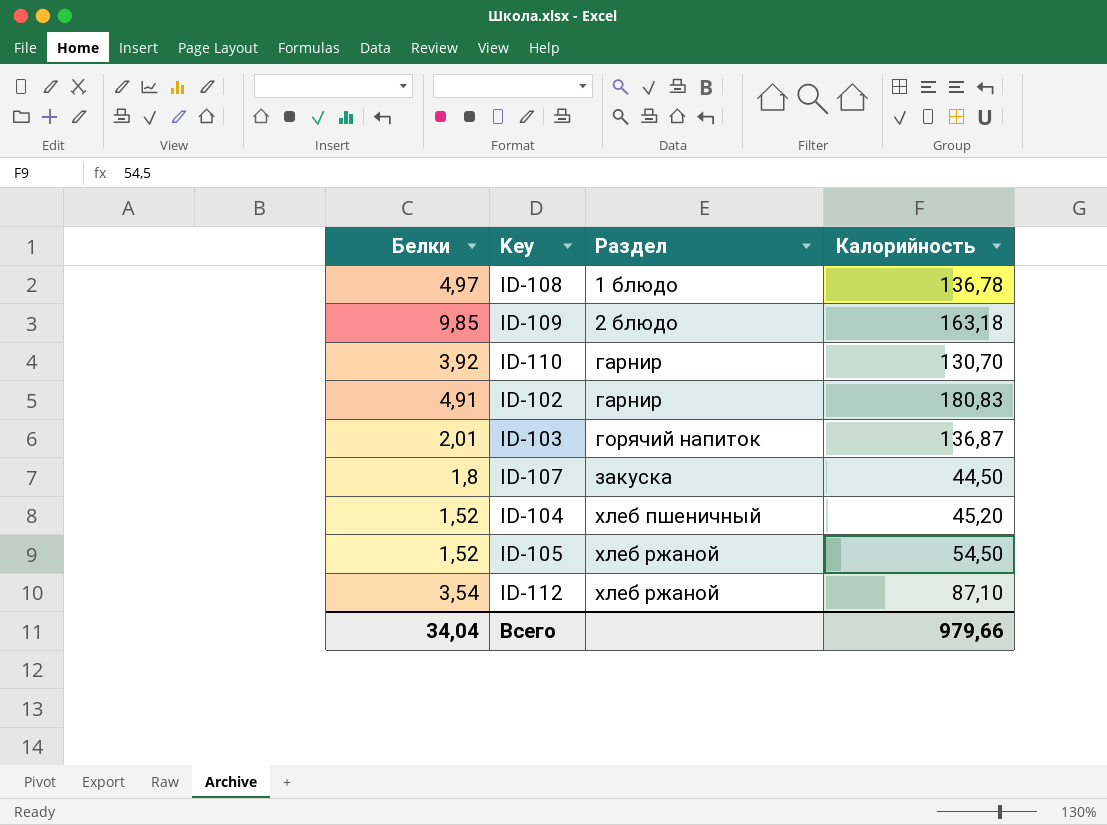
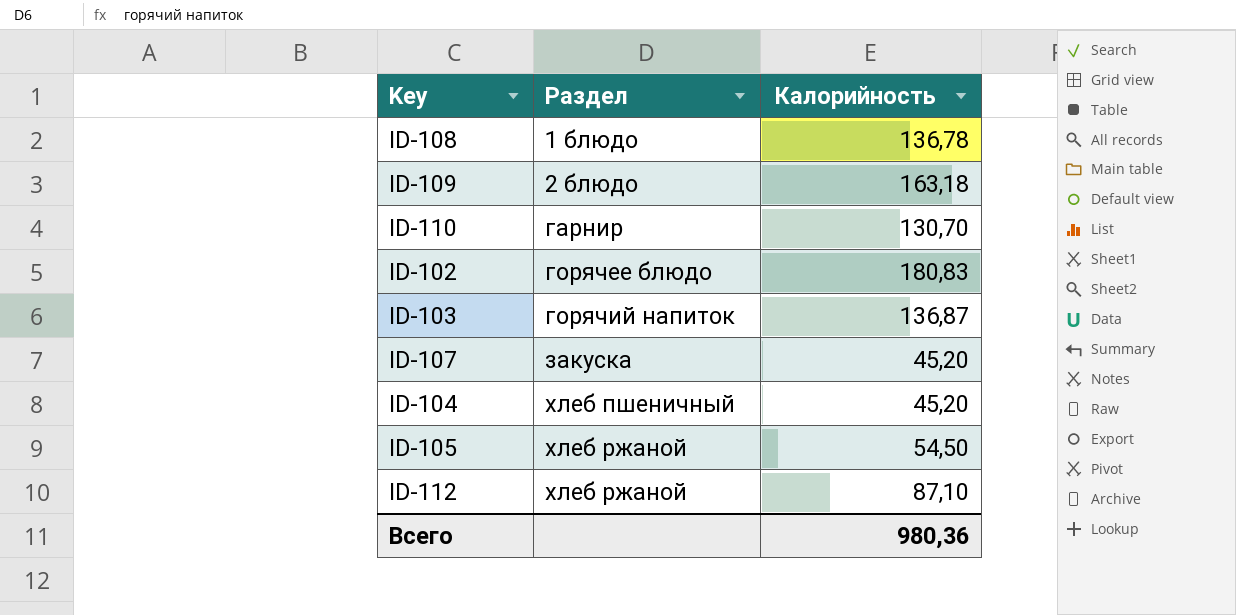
column Белки | position: 1 -> none
ID-102 | Раздел: гарнир -> горячее блюдо
ID-107 | Калорийность: 44,50 -> 45,20
Всего | Калорийность: 979,66 -> 980,36

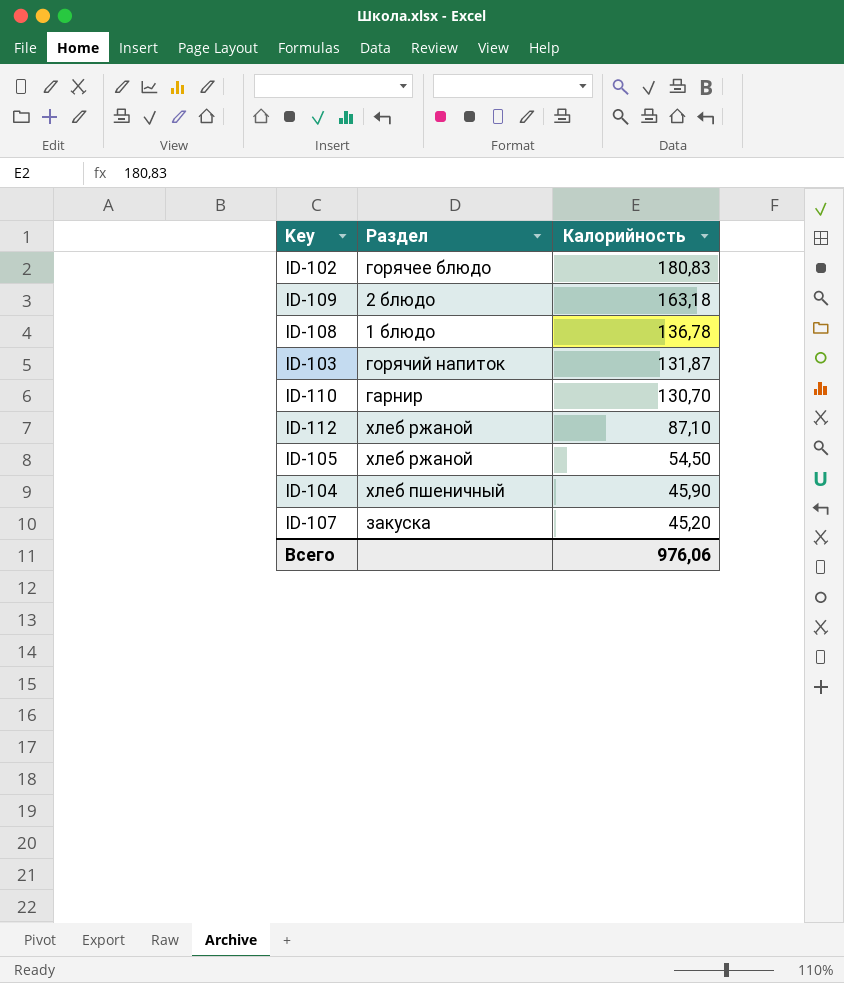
row order: Раздел ascending -> Калорийность descending
ID-103 | Калорийность: 136,87 -> 131,87
ID-104 | Калорийность: 45,20 -> 45,90
Всего | Калорийность: 980,36 -> 976,06

